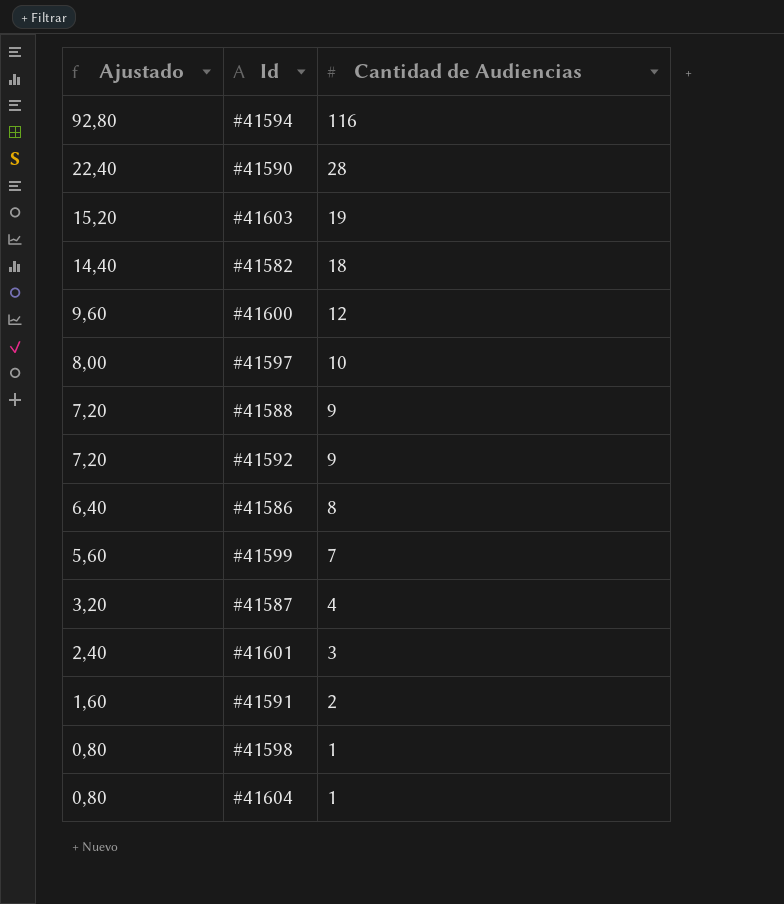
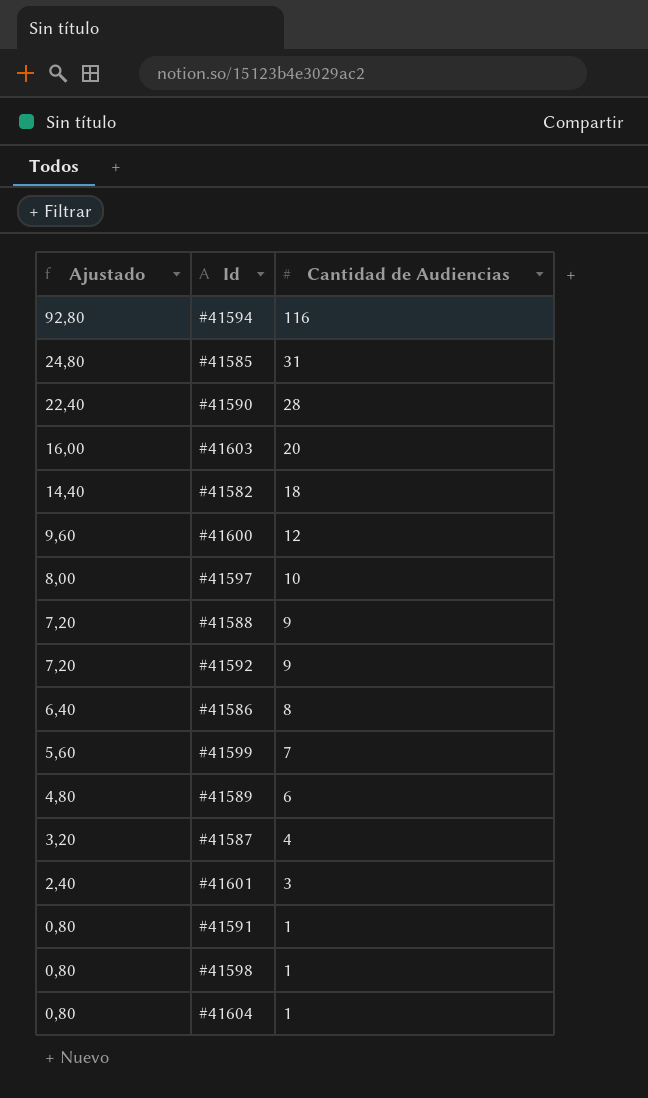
row #41585: none -> 24,80 | 31
#41603 | Ajustado: 15,20 -> 16,00
#41603 | Cantidad de Audiencias: 19 -> 20
row #41589: none -> 4,80 | 6
#41591 | Ajustado: 1,60 -> 0,80
#41591 | Cantidad de Audiencias: 2 -> 1

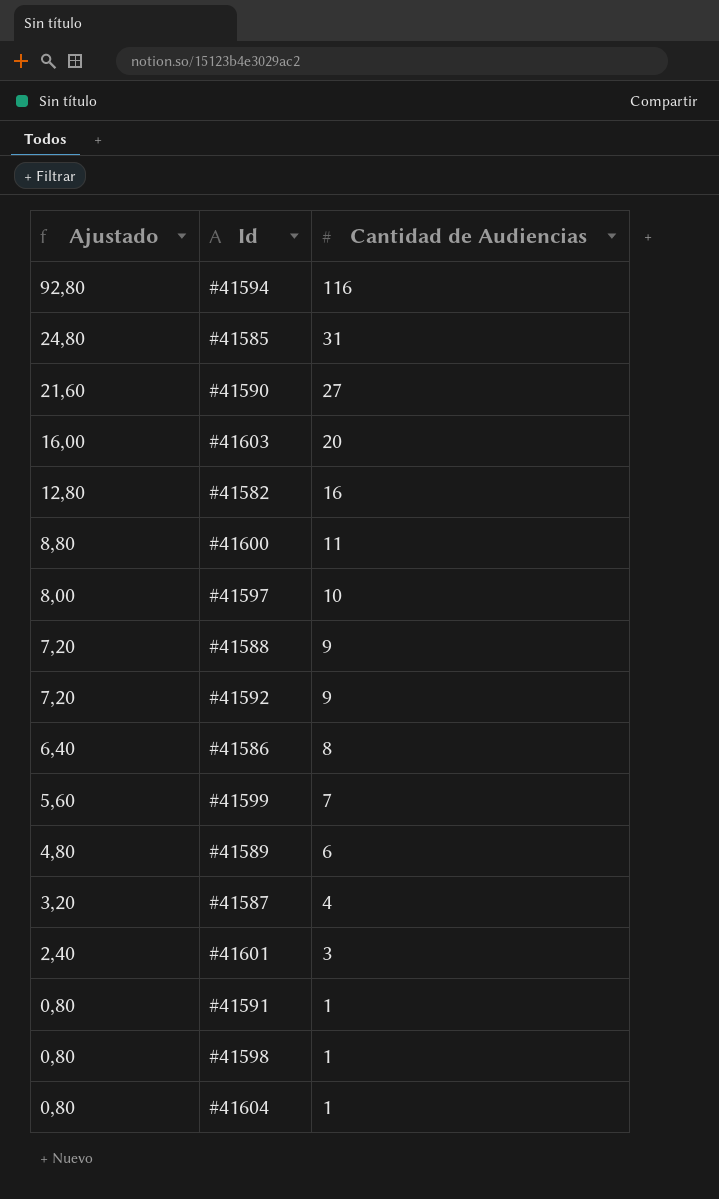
#41590 | Ajustado: 22,40 -> 21,60
#41590 | Cantidad de Audiencias: 28 -> 27
#41582 | Ajustado: 14,40 -> 12,80
#41582 | Cantidad de Audiencias: 18 -> 16
#41600 | Ajustado: 9,60 -> 8,80
#41600 | Cantidad de Audiencias: 12 -> 11

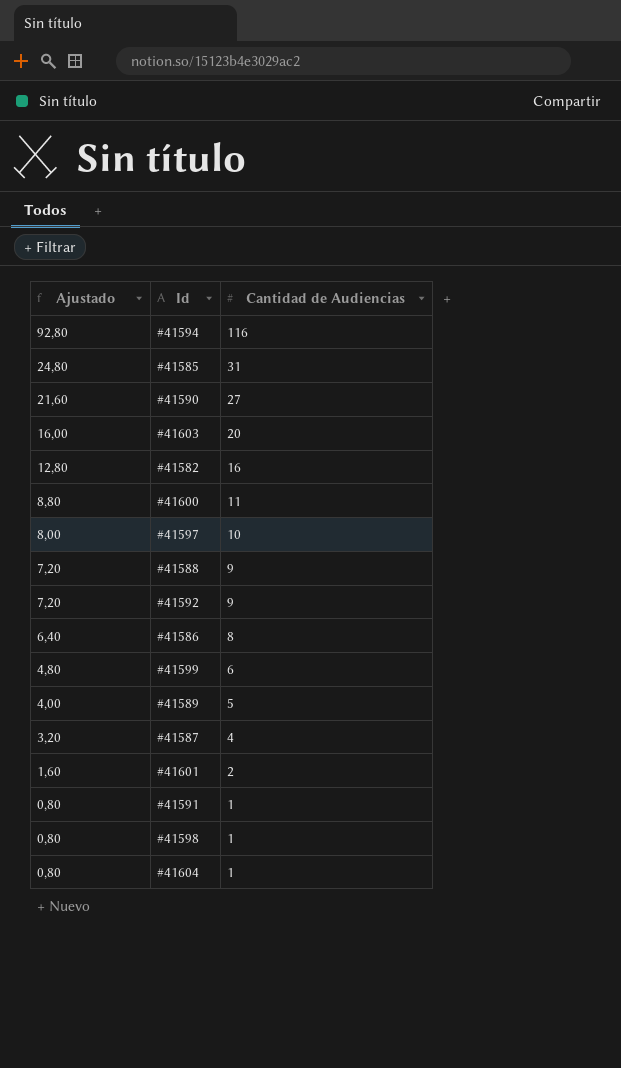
#41599 | Ajustado: 5,60 -> 4,80
#41599 | Cantidad de Audiencias: 7 -> 6
#41589 | Ajustado: 4,80 -> 4,00
#41589 | Cantidad de Audiencias: 6 -> 5
#41601 | Ajustado: 2,40 -> 1,60
#41601 | Cantidad de Audiencias: 3 -> 2

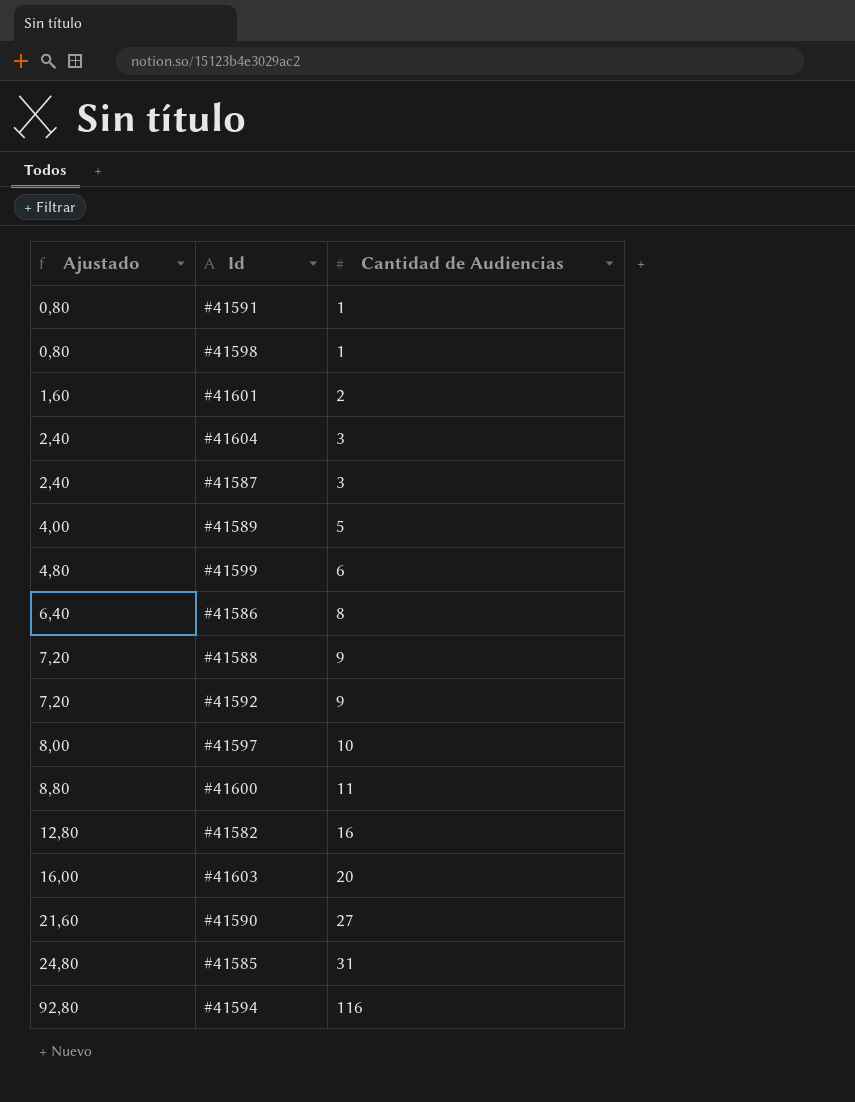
row order: Ajustado descending -> Ajustado ascending
#41604 | Ajustado: 0,80 -> 2,40
#41604 | Cantidad de Audiencias: 1 -> 3
#41587 | Ajustado: 3,20 -> 2,40
#41587 | Cantidad de Audiencias: 4 -> 3

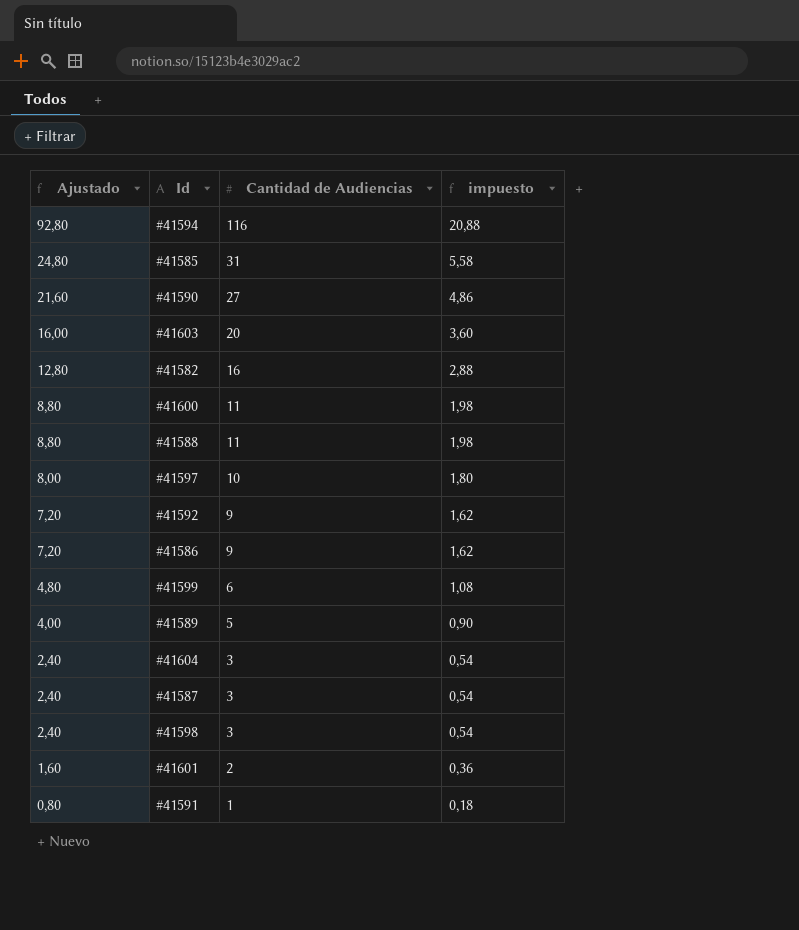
row order: Ajustado ascending -> Ajustado descending
column impuesto | formula: none -> [Cantidad de Audiencias] * 0,18
#41588 | Ajustado: 7,20 -> 8,80
#41588 | Cantidad de Audiencias: 9 -> 11
#41586 | Ajustado: 6,40 -> 7,20
#41586 | Cantidad de Audiencias: 8 -> 9
#41598 | Ajustado: 0,80 -> 2,40
#41598 | Cantidad de Audiencias: 1 -> 3

